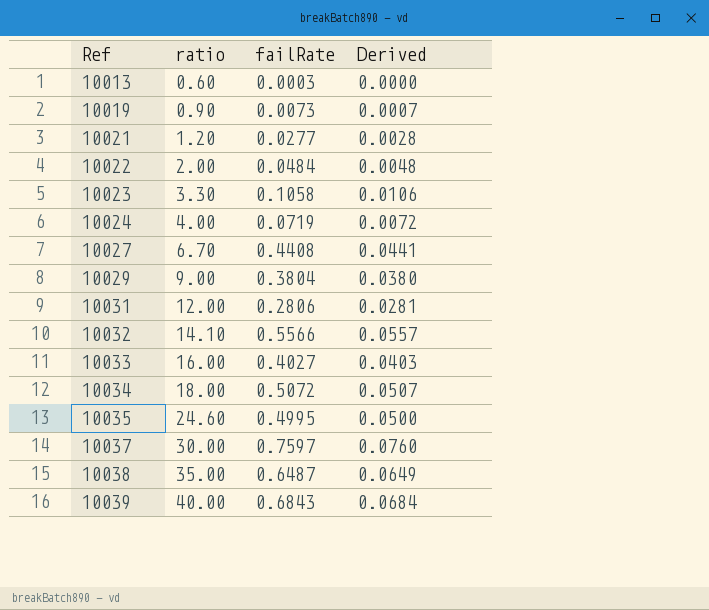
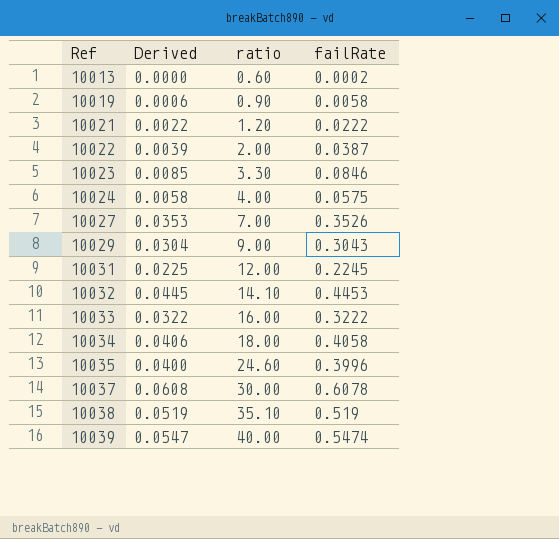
column Derived | position: 4 -> 2
10013 | failRate: 0.0003 -> 0.0002
10019 | Derived: 0.0007 -> 0.0006
10019 | failRate: 0.0073 -> 0.0058
10021 | Derived: 0.0028 -> 0.0022
10021 | failRate: 0.0277 -> 0.0222
10022 | Derived: 0.0048 -> 0.0039
10022 | failRate: 0.0484 -> 0.0387
10023 | Derived: 0.0106 -> 0.0085
10023 | failRate: 0.1058 -> 0.0846
10024 | Derived: 0.0072 -> 0.0058
10024 | failRate: 0.0719 -> 0.0575
10027 | Derived: 0.0441 -> 0.0353
10027 | ratio: 6.70 -> 7.00
10027 | failRate: 0.4408 -> 0.3526
10029 | Derived: 0.0380 -> 0.0304
10029 | failRate: 0.3804 -> 0.3043
10031 | Derived: 0.0281 -> 0.0225
10031 | failRate: 0.2806 -> 0.2245
10032 | Derived: 0.0557 -> 0.0445
10032 | failRate: 0.5566 -> 0.4453
10033 | Derived: 0.0403 -> 0.0322
10033 | failRate: 0.4027 -> 0.3222
10034 | Derived: 0.0507 -> 0.0406
10034 | failRate: 0.5072 -> 0.4058
10035 | Derived: 0.0500 -> 0.0400
10035 | failRate: 0.4995 -> 0.3996
10037 | Derived: 0.0760 -> 0.0608
10037 | failRate: 0.7597 -> 0.6078
10038 | Derived: 0.0649 -> 0.0519
10038 | ratio: 35.00 -> 35.10
10038 | failRate: 0.6487 -> 0.519
10039 | Derived: 0.0684 -> 0.0547
10039 | failRate: 0.6843 -> 0.5474

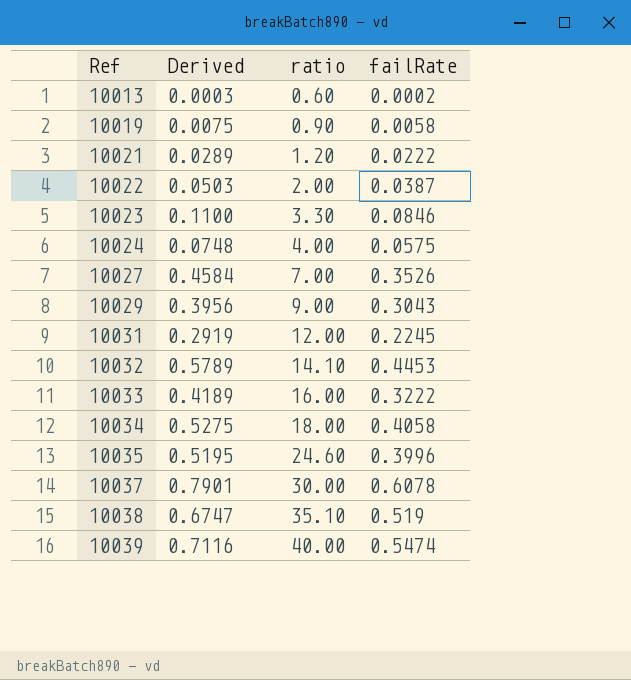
column Derived | formula: [failRate] * 0.1 -> [failRate] * 1.3

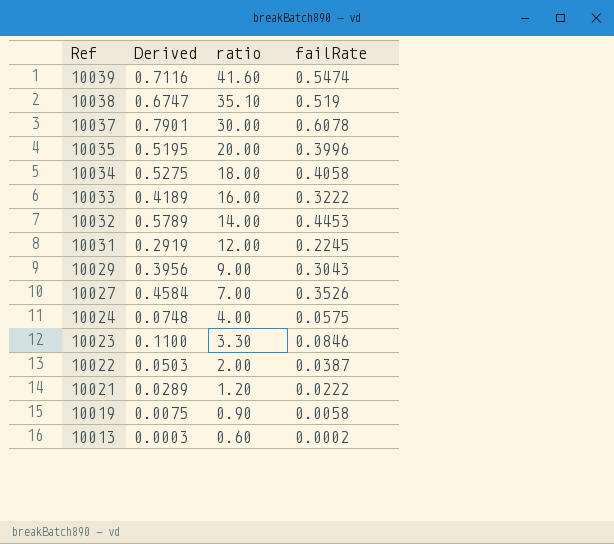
row order: Ref ascending -> Ref descending
10039 | ratio: 40.00 -> 41.60
10035 | ratio: 24.60 -> 20.00
10032 | ratio: 14.10 -> 14.00

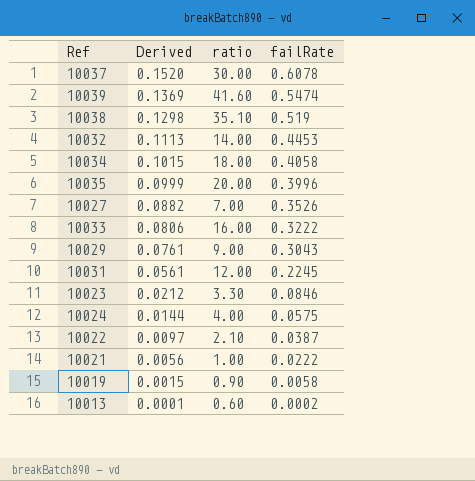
row order: Ref descending -> Derived descending
column Derived | formula: [failRate] * 1.3 -> [failRate] * 0.25
10022 | ratio: 2.00 -> 2.10
10021 | ratio: 1.20 -> 1.00

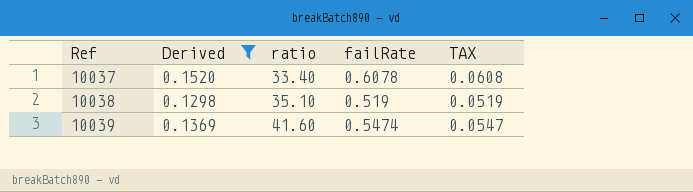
filter: none -> Derived >= 0.1298
row order: Derived descending -> Ref ascending
column TAX | formula: none -> [failRate] * 0.1
10037 | ratio: 30.00 -> 33.40

